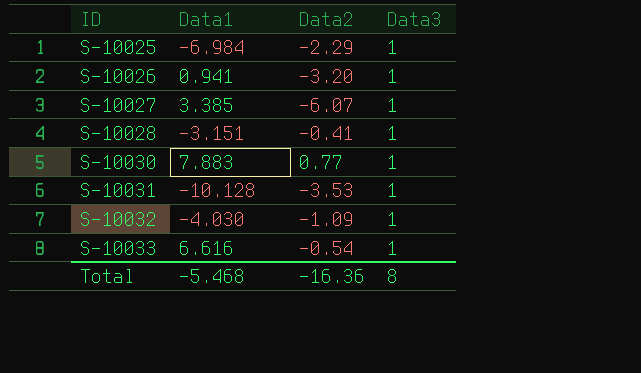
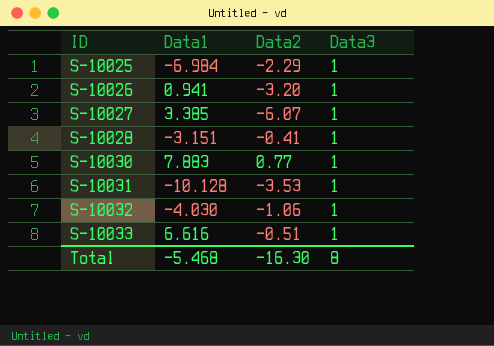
S-10032 | Data2: -1.09 -> -1.06
S-10033 | Data2: -0.54 -> -0.51
Total | Data2: -16.36 -> -16.30

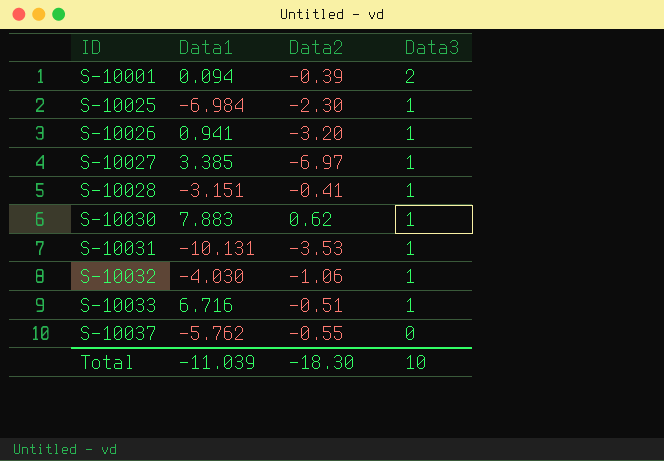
row S-10001: none -> 0.094 | -0.39 | 2
S-10025 | Data2: -2.29 -> -2.30
S-10027 | Data2: -6.07 -> -6.97
S-10030 | Data2: 0.77 -> 0.62
S-10031 | Data1: -10.128 -> -10.131
S-10033 | Data1: 6.616 -> 6.716
row S-10037: none -> -5.762 | -0.55 | 0
Total | Data1: -5.468 -> -11.039
Total | Data2: -16.30 -> -18.30
Total | Data3: 8 -> 10

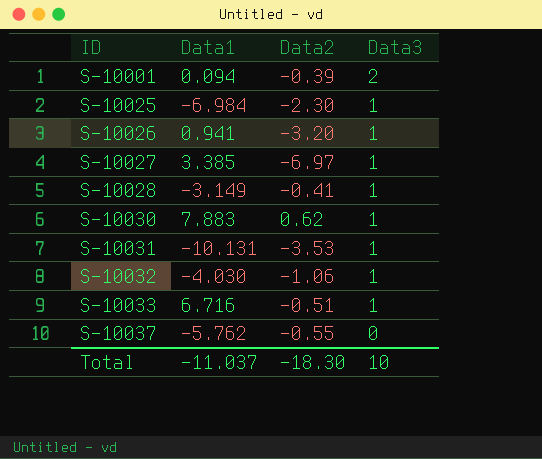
S-10028 | Data1: -3.151 -> -3.149
Total | Data1: -11.039 -> -11.037

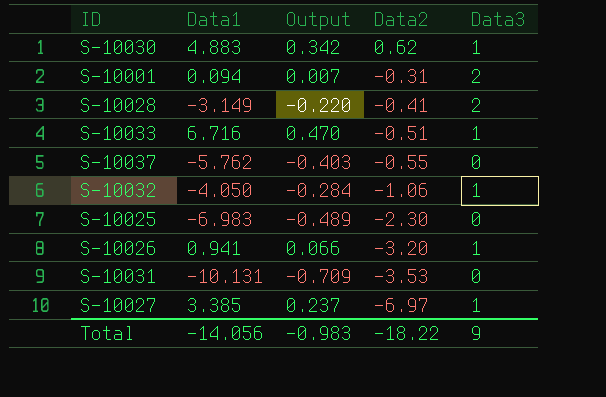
row order: ID ascending -> Data2 descending
column Output | formula: none -> [Data1] * 0.07
S-10030 | Data1: 7.883 -> 4.883
S-10001 | Data2: -0.39 -> -0.31
S-10028 | Data3: 1 -> 2
S-10032 | Data1: -4.030 -> -4.050
S-10025 | Data1: -6.984 -> -6.983
S-10025 | Data3: 1 -> 0
S-10031 | Data3: 1 -> 0
Total | Data1: -11.037 -> -14.056
Total | Data2: -18.30 -> -18.22
Total | Data3: 10 -> 9

